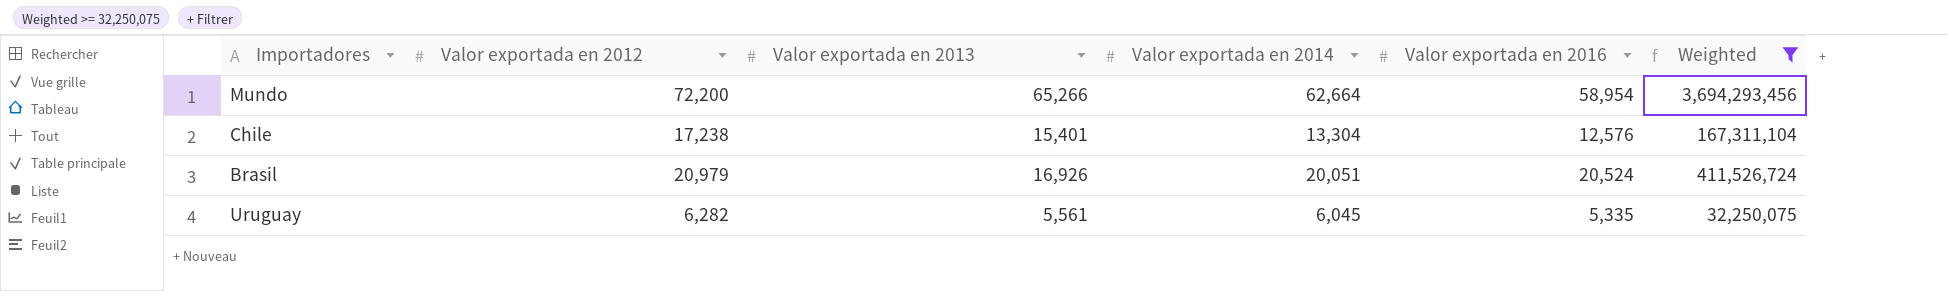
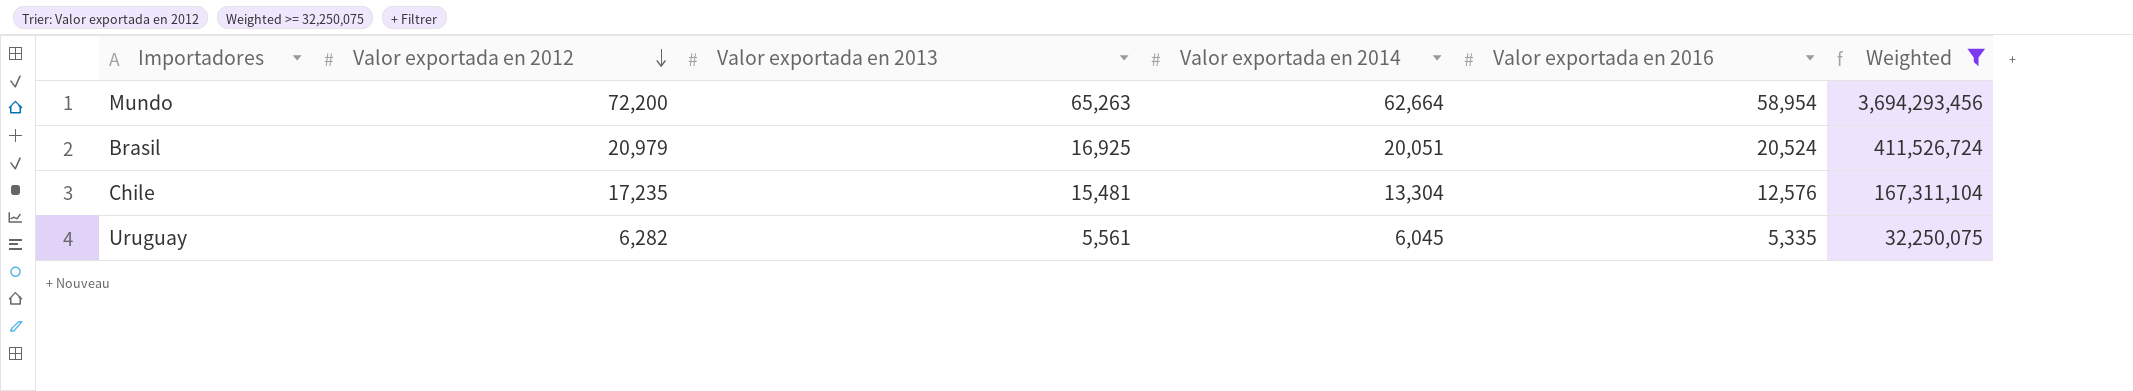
row order: none -> Valor exportada en 2012 descending
Mundo | Valor exportada en 2013: 65,266 -> 65,263
Brasil | Valor exportada en 2013: 16,926 -> 16,925
Chile | Valor exportada en 2012: 17,238 -> 17,235
Chile | Valor exportada en 2013: 15,401 -> 15,481

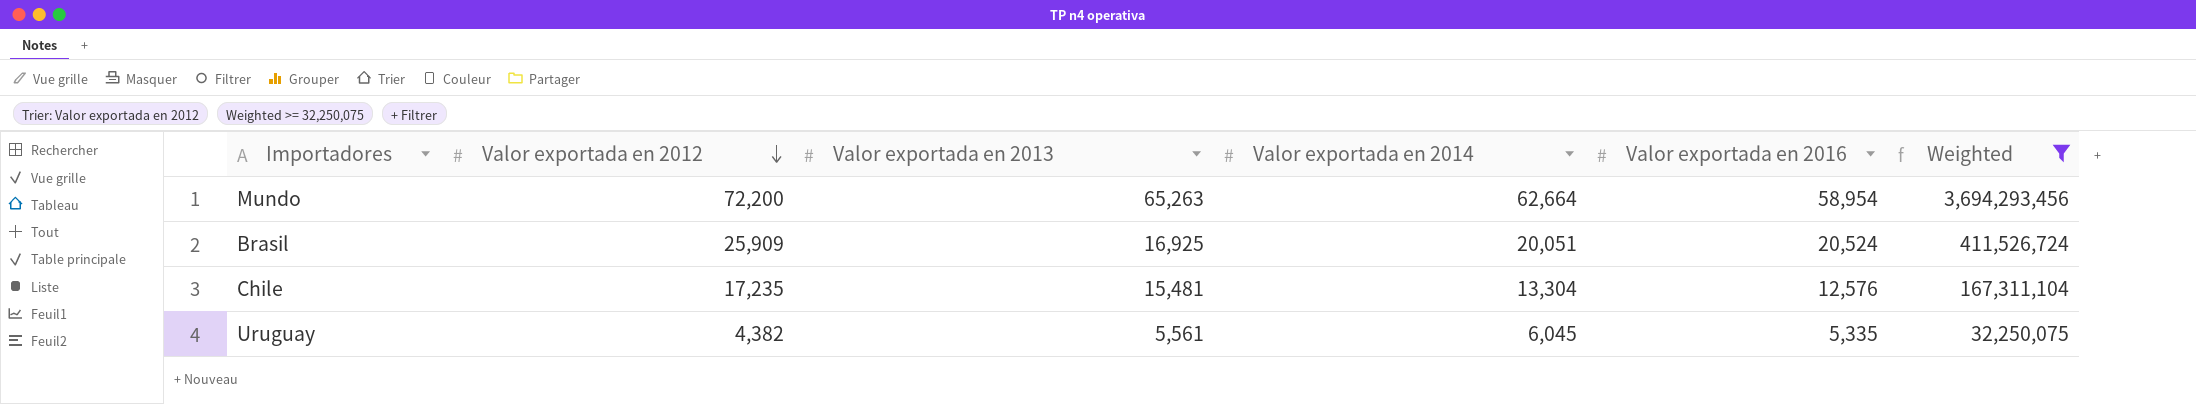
Brasil | Valor exportada en 2012: 20,979 -> 25,909
Uruguay | Valor exportada en 2012: 6,282 -> 4,382

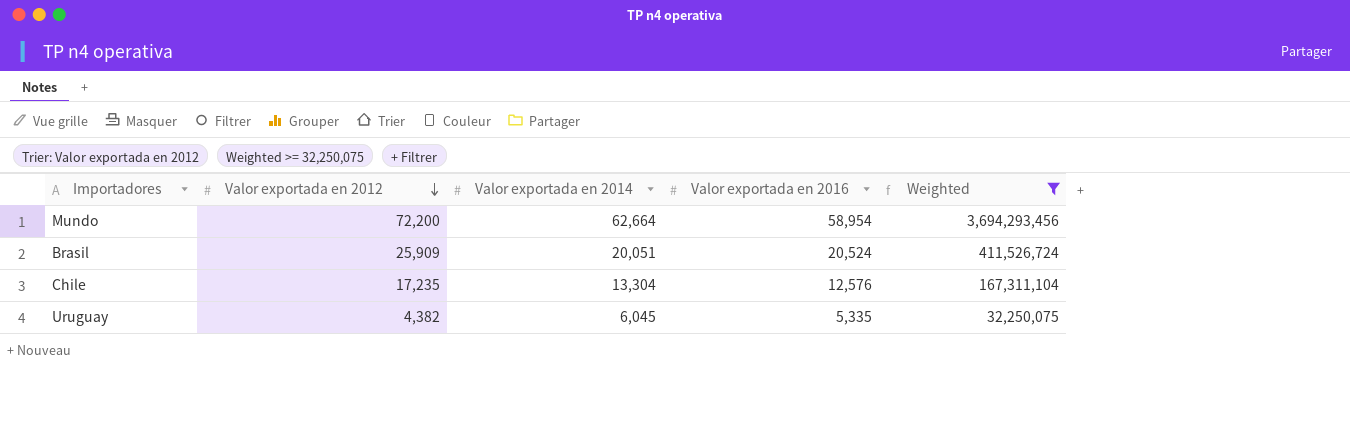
column Valor exportada en 2013 | position: 3 -> none

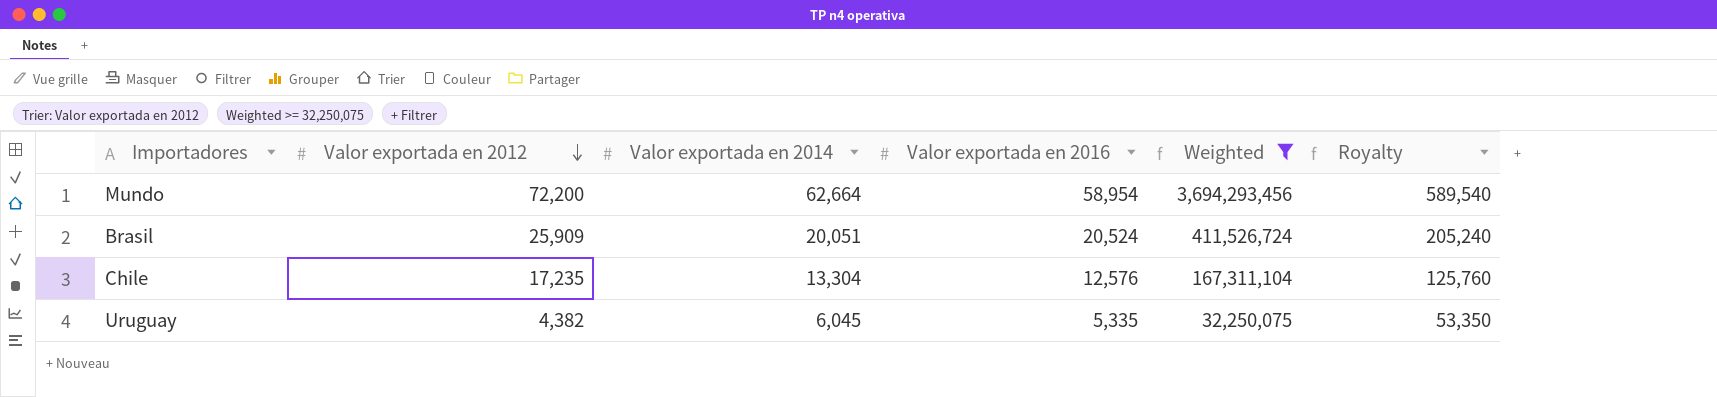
column Royalty | formula: none -> [Valor exportada en 2016] * 10

